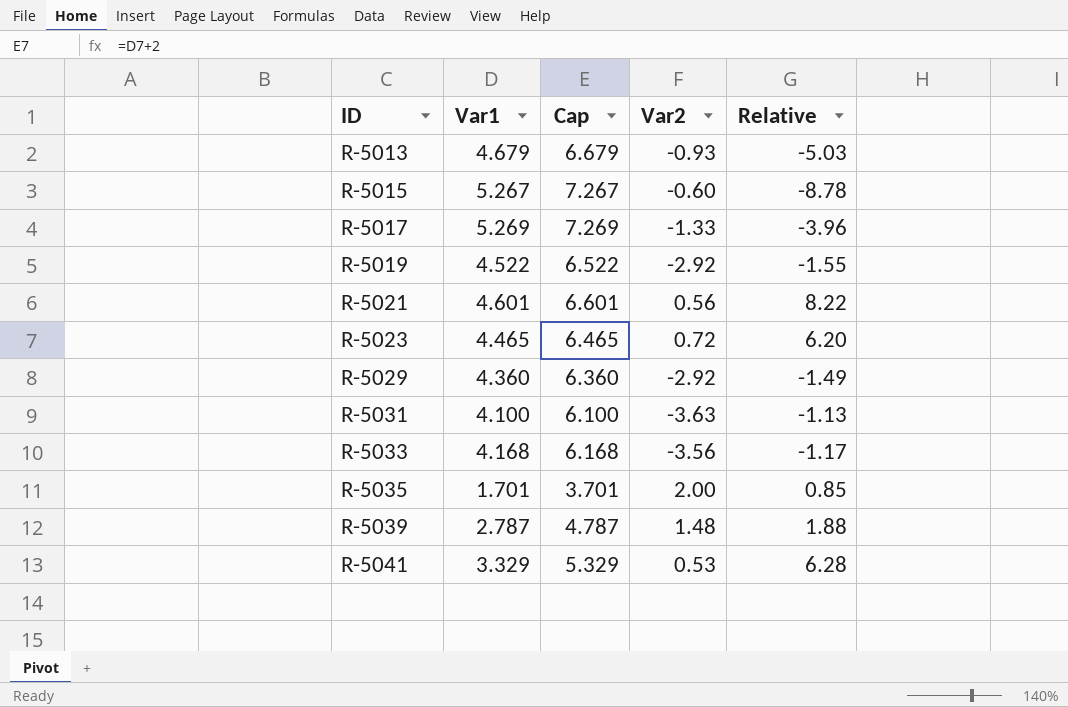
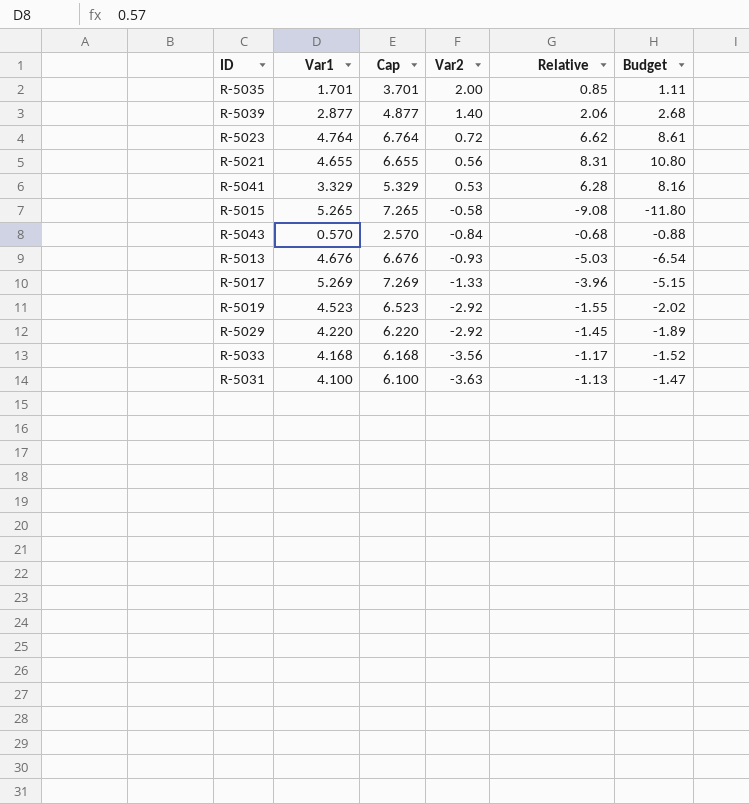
row order: ID ascending -> Var2 descending
column Budget | formula: none -> [Relative] * 1.3
R-5039 | Var1: 2.787 -> 2.877
R-5039 | Cap: 4.787 -> 4.877
R-5039 | Var2: 1.48 -> 1.40
R-5039 | Relative: 1.88 -> 2.06
R-5023 | Var1: 4.465 -> 4.764
R-5023 | Cap: 6.465 -> 6.764
R-5023 | Relative: 6.20 -> 6.62
R-5021 | Var1: 4.601 -> 4.655
R-5021 | Cap: 6.601 -> 6.655
R-5021 | Relative: 8.22 -> 8.31
R-5015 | Var1: 5.267 -> 5.265
R-5015 | Cap: 7.267 -> 7.265
R-5015 | Var2: -0.60 -> -0.58
R-5015 | Relative: -8.78 -> -9.08
row R-5043: none -> 0.570 | 2.570 | -0.84 | -0.68 | -0.88
R-5013 | Var1: 4.679 -> 4.676
R-5013 | Cap: 6.679 -> 6.676
R-5019 | Var1: 4.522 -> 4.523
R-5019 | Cap: 6.522 -> 6.523
R-5029 | Var1: 4.360 -> 4.220
R-5029 | Cap: 6.360 -> 6.220
R-5029 | Relative: -1.49 -> -1.45

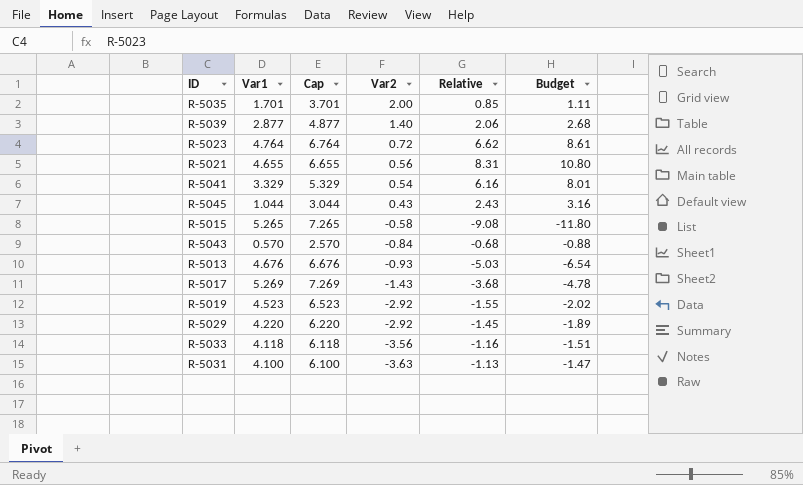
R-5041 | Var2: 0.53 -> 0.54
R-5041 | Relative: 6.28 -> 6.16
R-5041 | Budget: 8.16 -> 8.01
row R-5045: none -> 1.044 | 3.044 | 0.43 | 2.43 | 3.16
R-5017 | Var2: -1.33 -> -1.43
R-5017 | Relative: -3.96 -> -3.68
R-5017 | Budget: -5.15 -> -4.78
R-5033 | Var1: 4.168 -> 4.118
R-5033 | Cap: 6.168 -> 6.118
R-5033 | Relative: -1.17 -> -1.16
R-5033 | Budget: -1.52 -> -1.51

